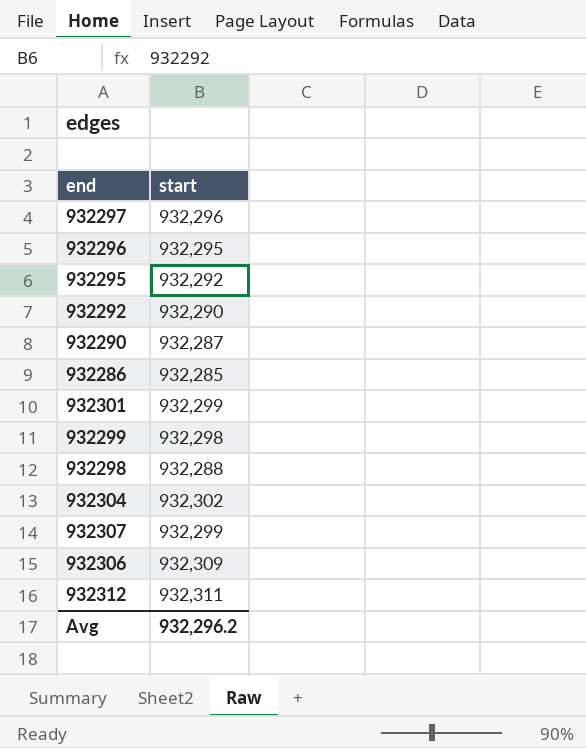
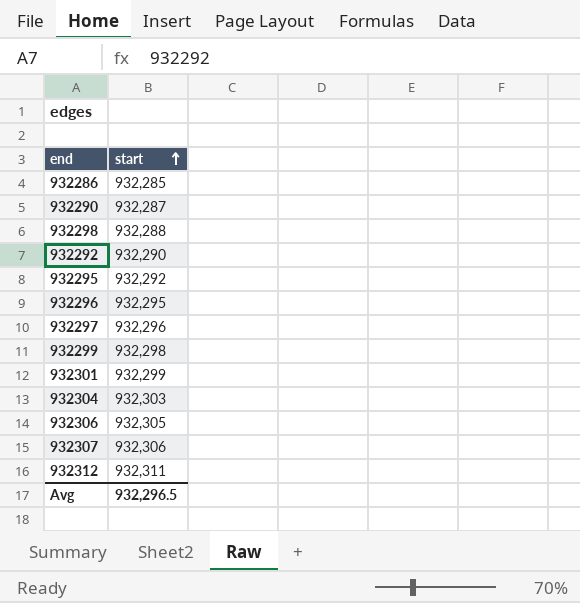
row order: none -> start ascending
932304 | start: 932,302 -> 932,303
932306 | start: 932,309 -> 932,305
932307 | start: 932,299 -> 932,306
Avg | start: 932,296.2 -> 932,296.5

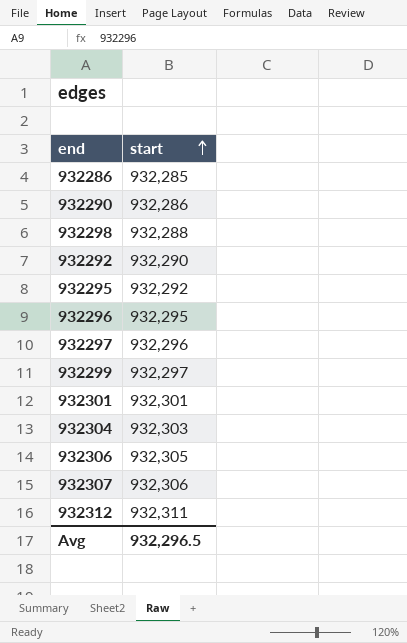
932290 | start: 932,287 -> 932,286
932299 | start: 932,298 -> 932,297
932301 | start: 932,299 -> 932,301

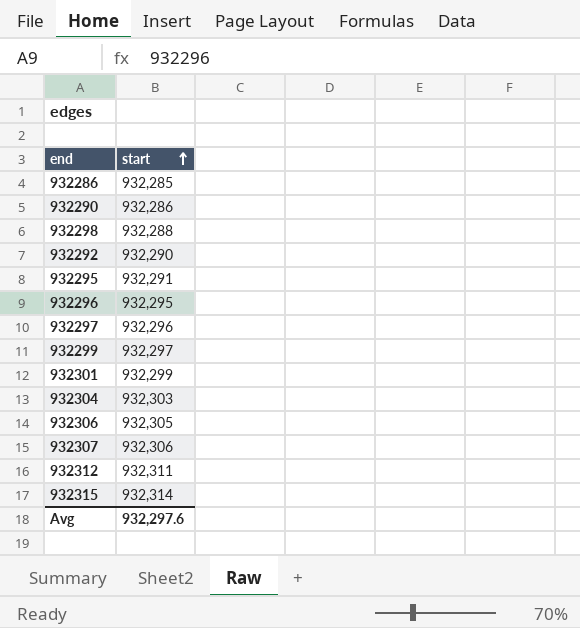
932295 | start: 932,292 -> 932,291
932301 | start: 932,301 -> 932,299
row 932315: none -> 932,314
Avg | start: 932,296.5 -> 932,297.6

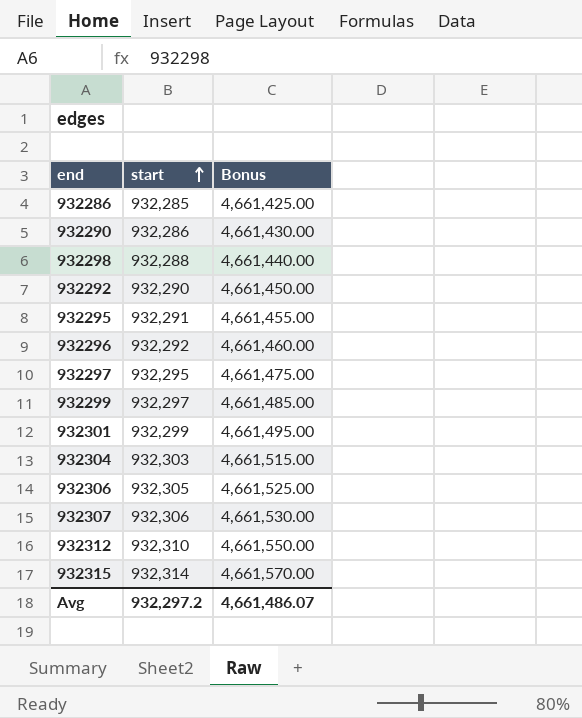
column Bonus | formula: none -> [start] * 5
932296 | start: 932,295 -> 932,292
932297 | start: 932,296 -> 932,295
932312 | start: 932,311 -> 932,310
Avg | start: 932,297.6 -> 932,297.2

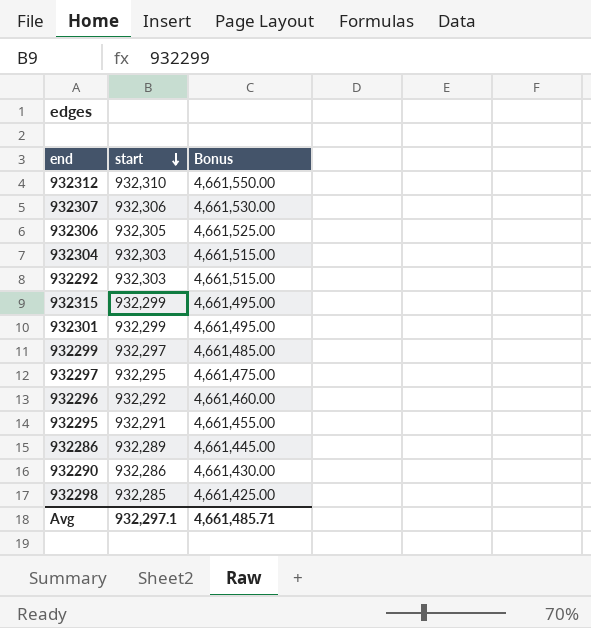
row order: start ascending -> start descending
932292 | start: 932,290 -> 932,303
932292 | Bonus: 4,661,450.00 -> 4,661,515.00
932315 | start: 932,314 -> 932,299
932315 | Bonus: 4,661,570.00 -> 4,661,495.00
932286 | start: 932,285 -> 932,289
932286 | Bonus: 4,661,425.00 -> 4,661,445.00
932298 | start: 932,288 -> 932,285
932298 | Bonus: 4,661,440.00 -> 4,661,425.00
Avg | start: 932,297.2 -> 932,297.1
Avg | Bonus: 4,661,486.07 -> 4,661,485.71

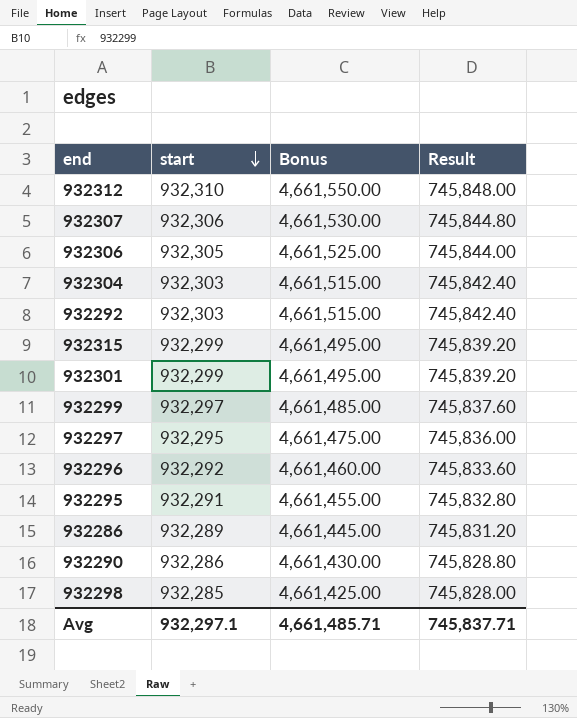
column Result | formula: none -> [start] * 0.8

